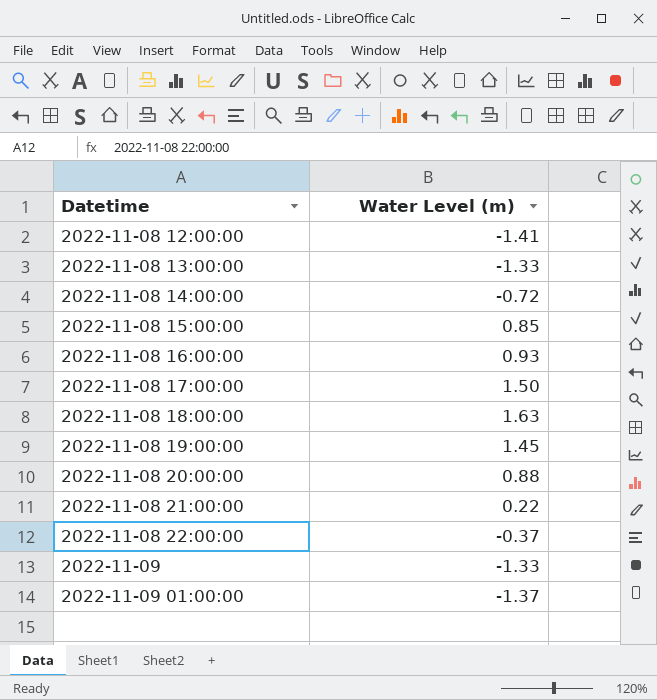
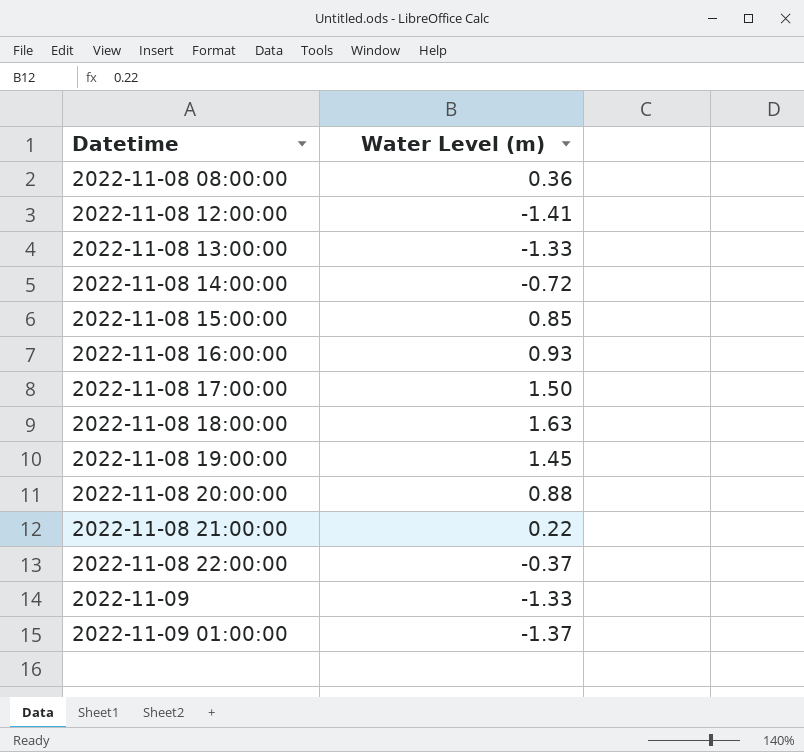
row 2022-11-08 08:00:00: none -> 0.36

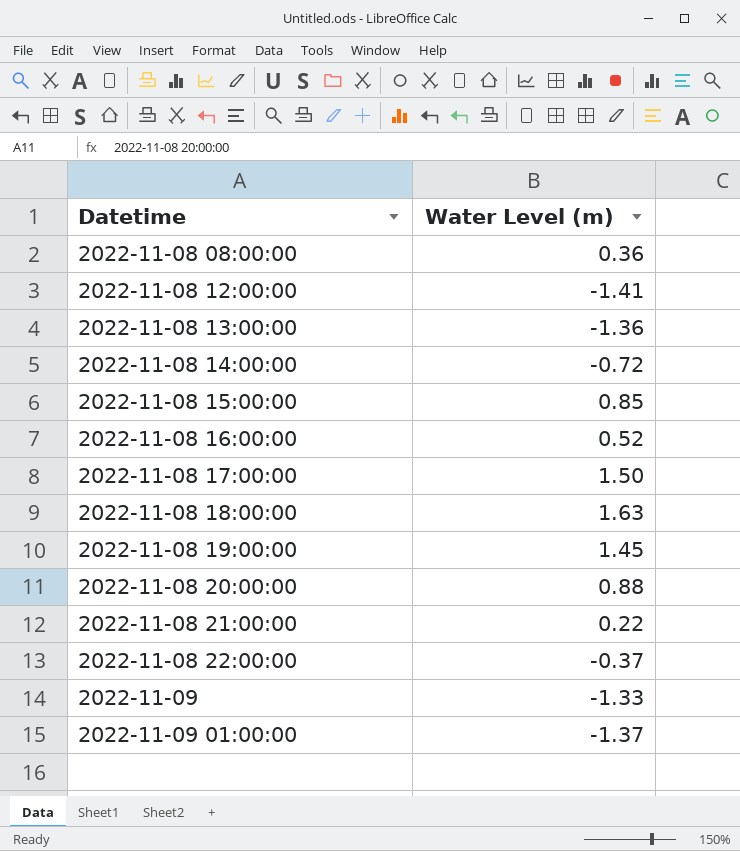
2022-11-08 13:00:00 | Water Level (m): -1.33 -> -1.36
2022-11-08 16:00:00 | Water Level (m): 0.93 -> 0.52

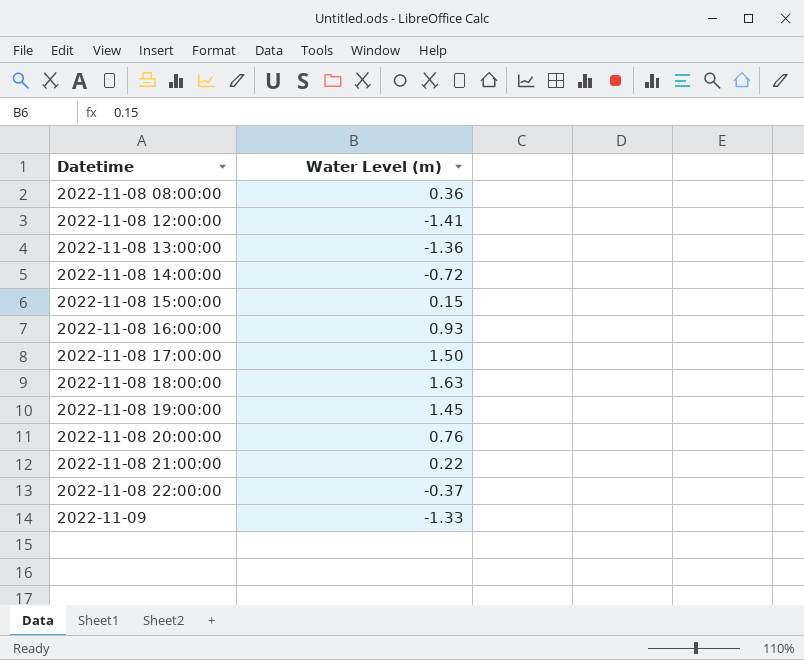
row 2022-11-09 01:00:00: -1.37 -> none
2022-11-08 15:00:00 | Water Level (m): 0.85 -> 0.15
2022-11-08 16:00:00 | Water Level (m): 0.52 -> 0.93
2022-11-08 20:00:00 | Water Level (m): 0.88 -> 0.76

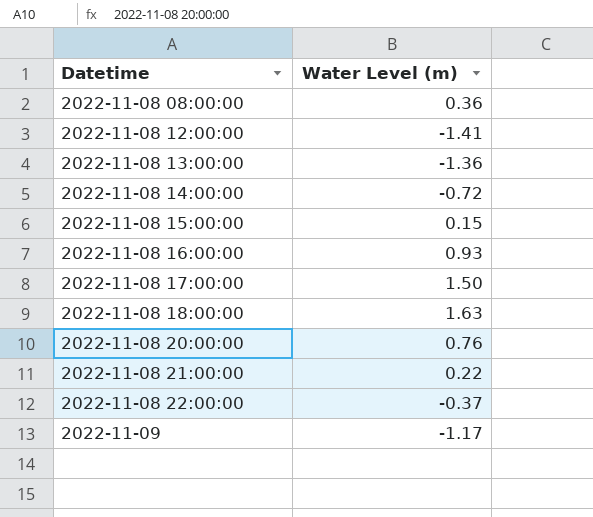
row 2022-11-08 19:00:00: 1.45 -> none
2022-11-09 | Water Level (m): -1.33 -> -1.17

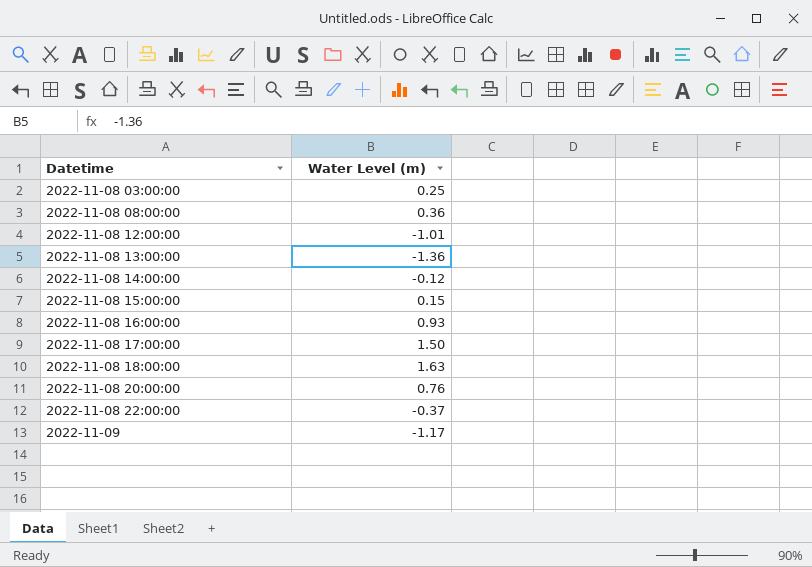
row 2022-11-08 21:00:00: 0.22 -> none
row 2022-11-08 03:00:00: none -> 0.25
2022-11-08 12:00:00 | Water Level (m): -1.41 -> -1.01
2022-11-08 14:00:00 | Water Level (m): -0.72 -> -0.12

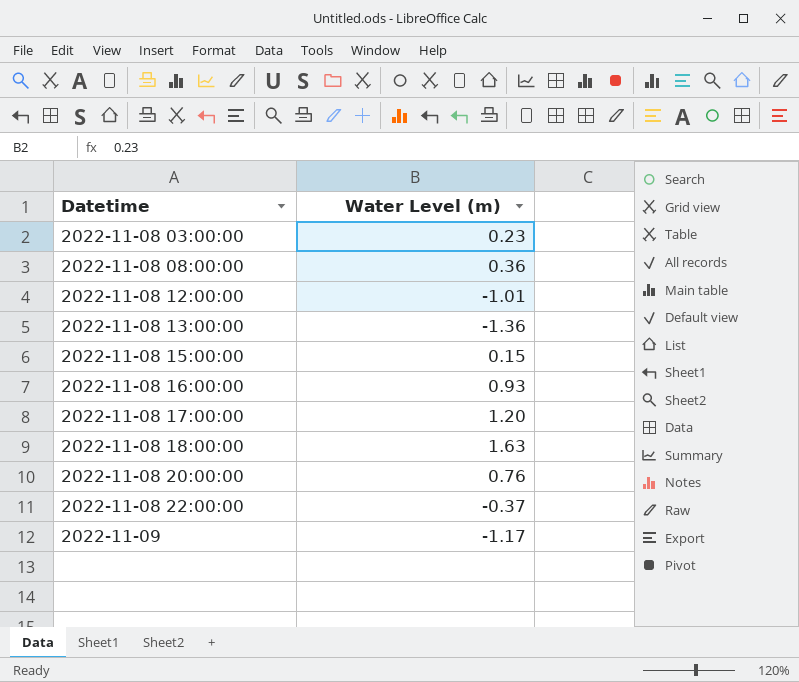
row 2022-11-08 14:00:00: -0.12 -> none
2022-11-08 03:00:00 | Water Level (m): 0.25 -> 0.23
2022-11-08 17:00:00 | Water Level (m): 1.50 -> 1.20

